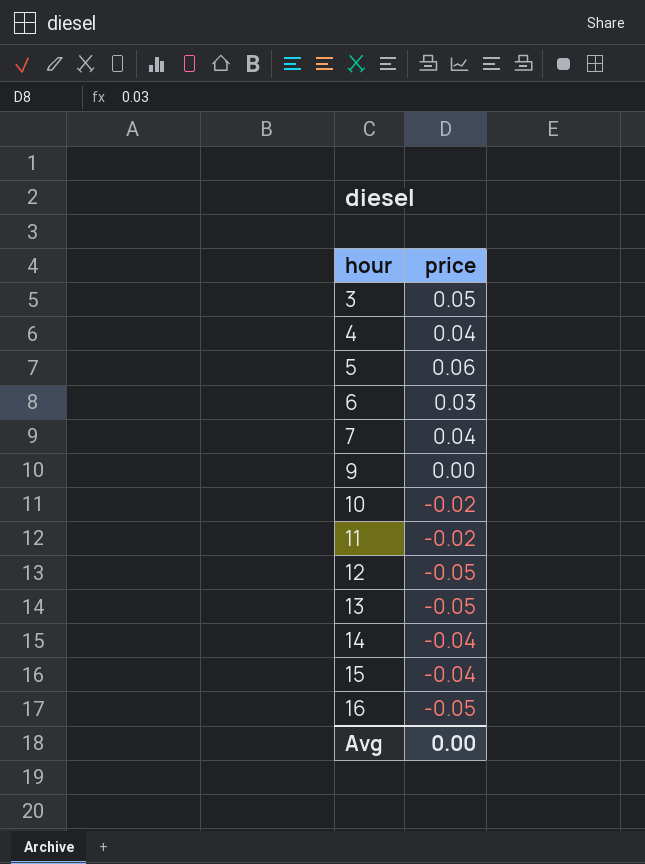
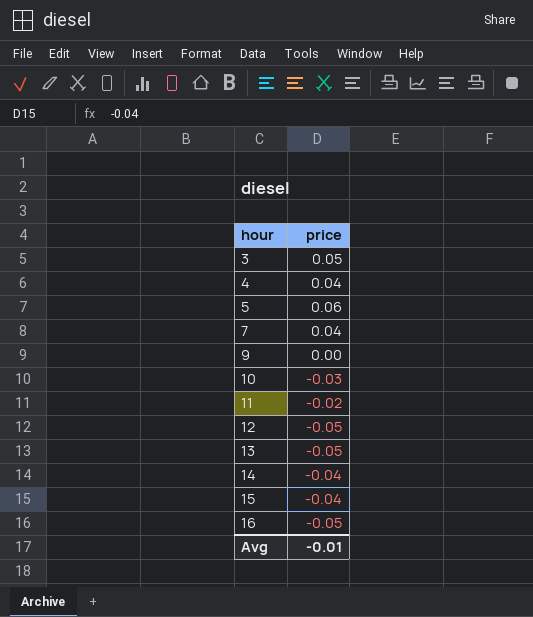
row 6: 0.03 -> none
10 | price: -0.02 -> -0.03
Avg | price: 0.00 -> -0.01

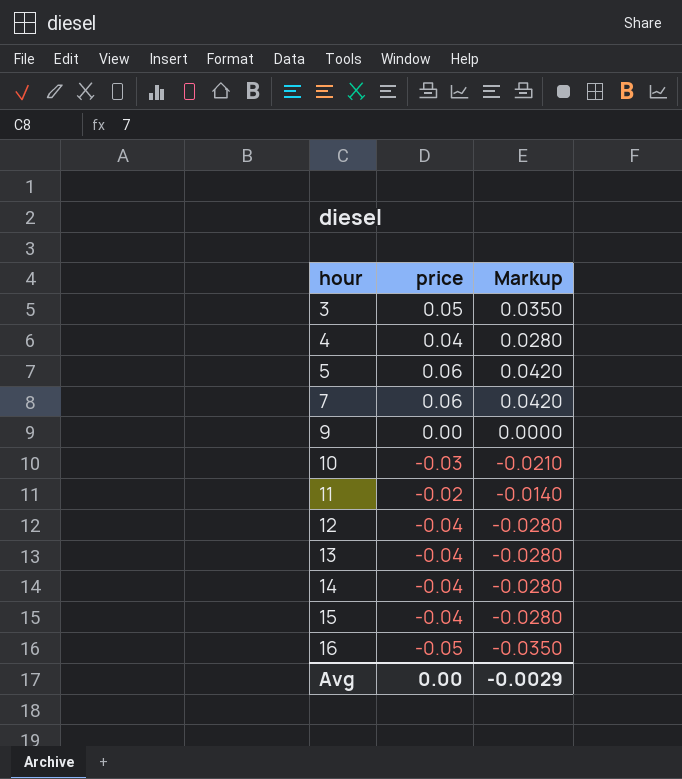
column Markup | formula: none -> [price] * 0.7
7 | price: 0.04 -> 0.06
12 | price: -0.05 -> -0.04
13 | price: -0.05 -> -0.04
Avg | price: -0.01 -> 0.00

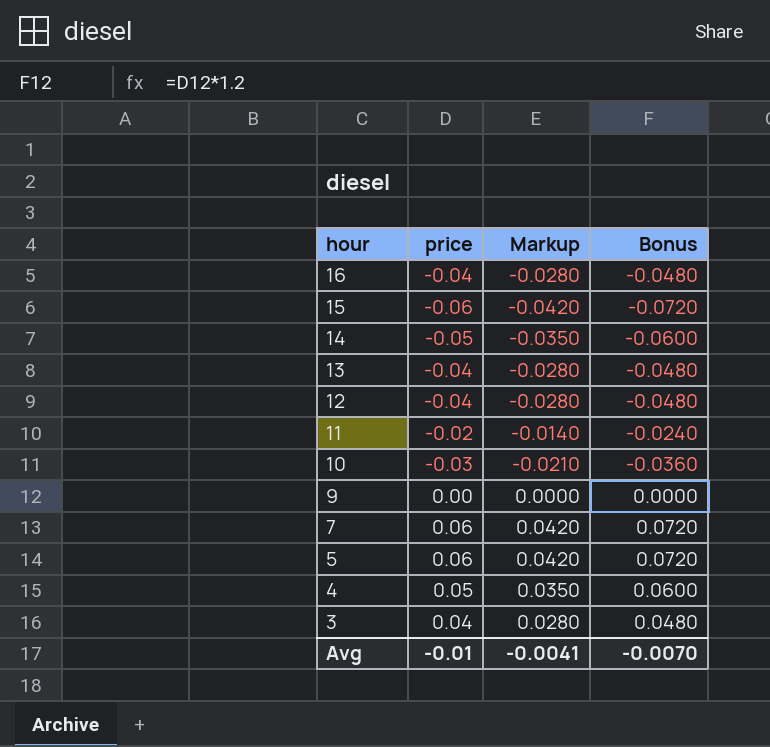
row order: hour ascending -> hour descending
column Bonus | formula: none -> [price] * 1.2
16 | price: -0.05 -> -0.04
16 | Markup: -0.0350 -> -0.0280
15 | price: -0.04 -> -0.06
15 | Markup: -0.0280 -> -0.0420
14 | price: -0.04 -> -0.05
14 | Markup: -0.0280 -> -0.0350
4 | price: 0.04 -> 0.05
4 | Markup: 0.0280 -> 0.0350
3 | price: 0.05 -> 0.04
3 | Markup: 0.0350 -> 0.0280
Avg | price: 0.00 -> -0.01
Avg | Markup: -0.0029 -> -0.0041

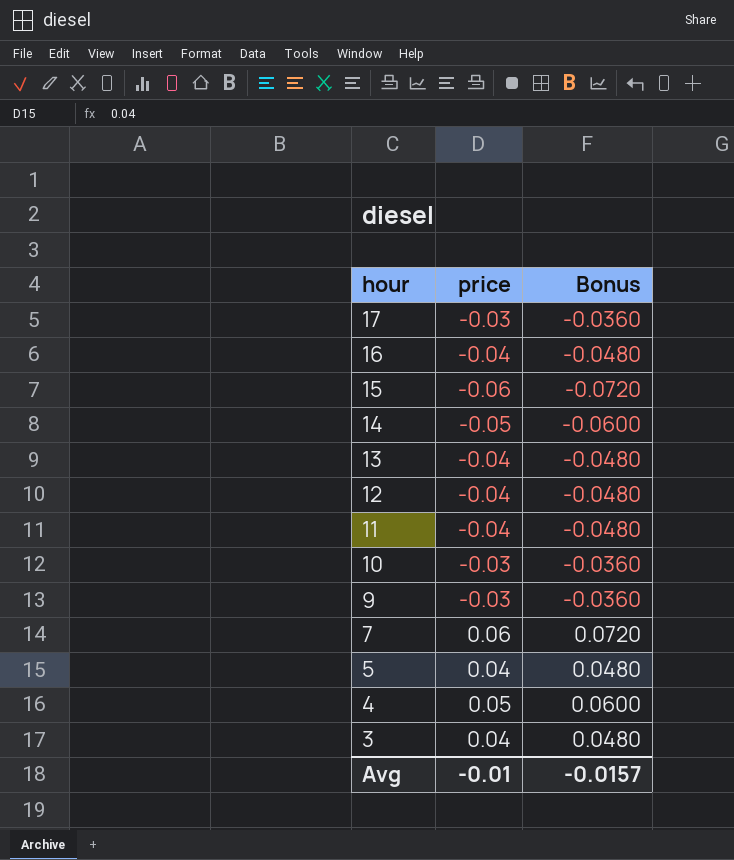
column Markup | formula: [price] * 0.7 -> none
row 17: none -> -0.03 | -0.0360
11 | price: -0.02 -> -0.04
11 | Bonus: -0.0240 -> -0.0480
9 | price: 0.00 -> -0.03
9 | Bonus: 0.0000 -> -0.0360
5 | price: 0.06 -> 0.04
5 | Bonus: 0.0720 -> 0.0480
Avg | Bonus: -0.0070 -> -0.0157

